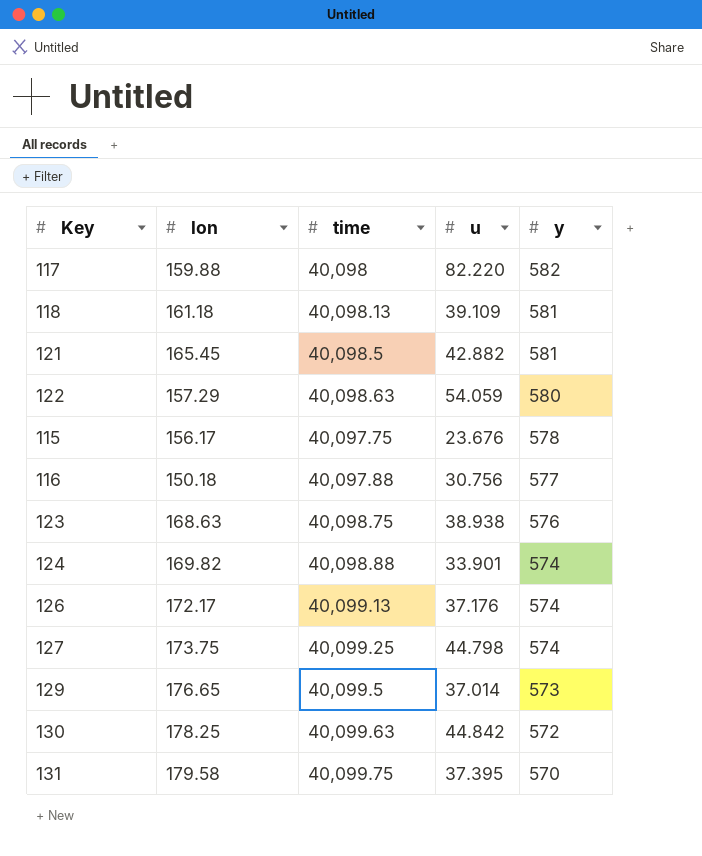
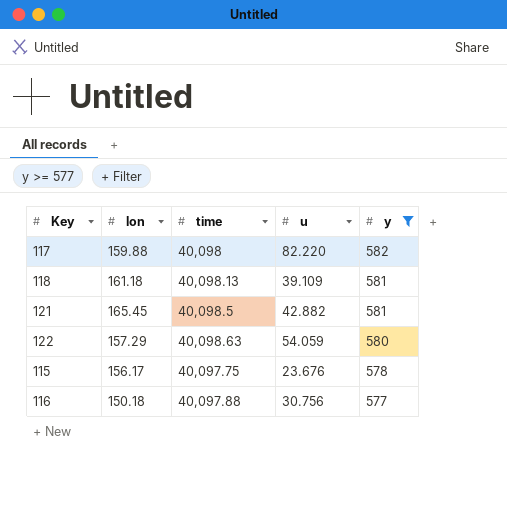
filter: none -> y >= 577

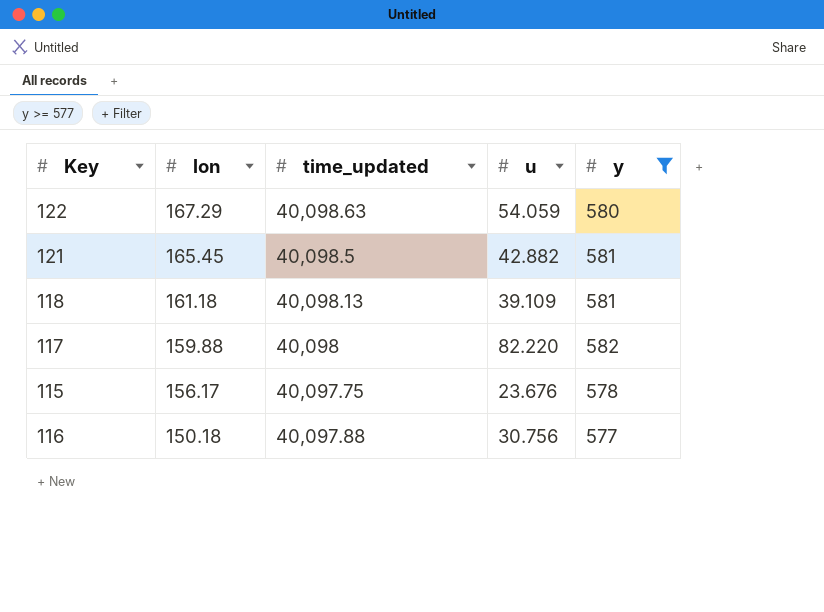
row order: y descending -> lon descending
column name: time -> time_updated
122 | lon: 157.29 -> 167.29

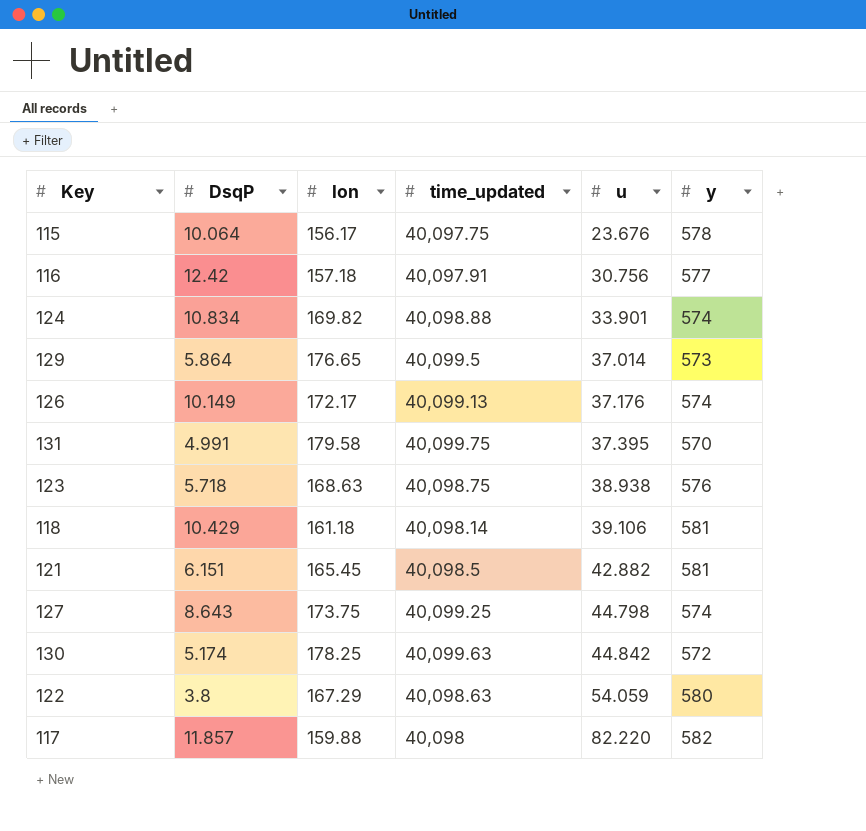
filter: y >= 577 -> none
row order: lon descending -> u ascending
column DsqP | position: none -> 2
116 | lon: 150.18 -> 157.18
116 | time_updated: 40,097.88 -> 40,097.91
118 | time_updated: 40,098.13 -> 40,098.14
118 | u: 39.109 -> 39.106

